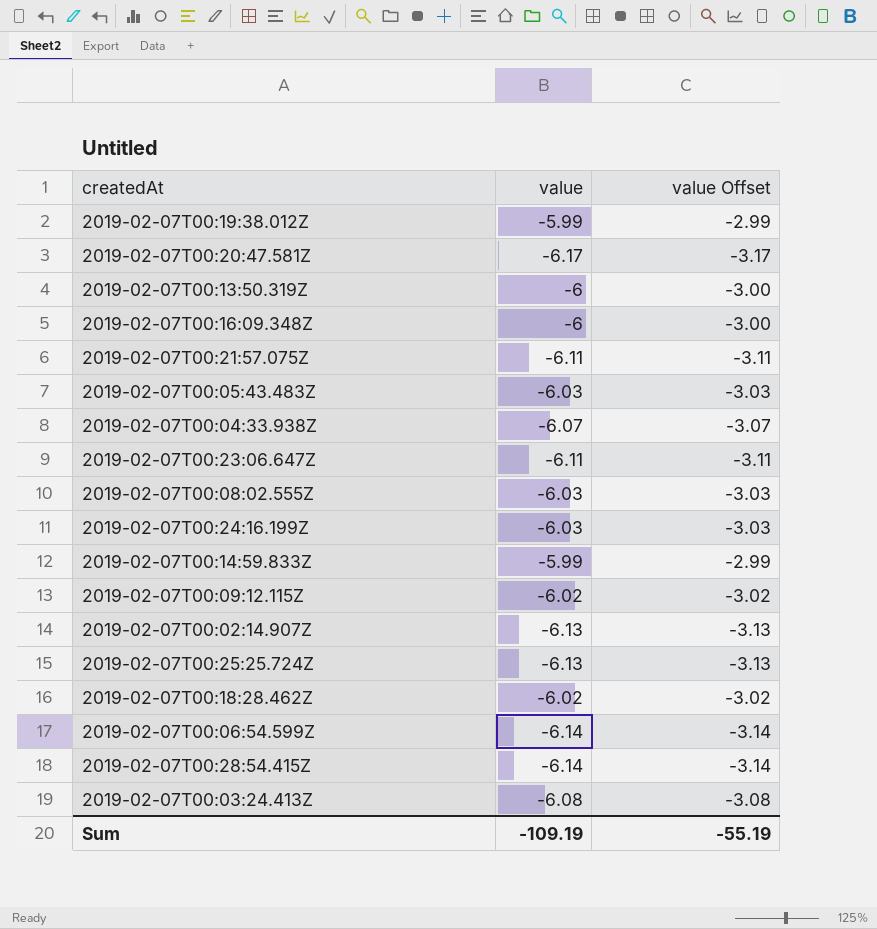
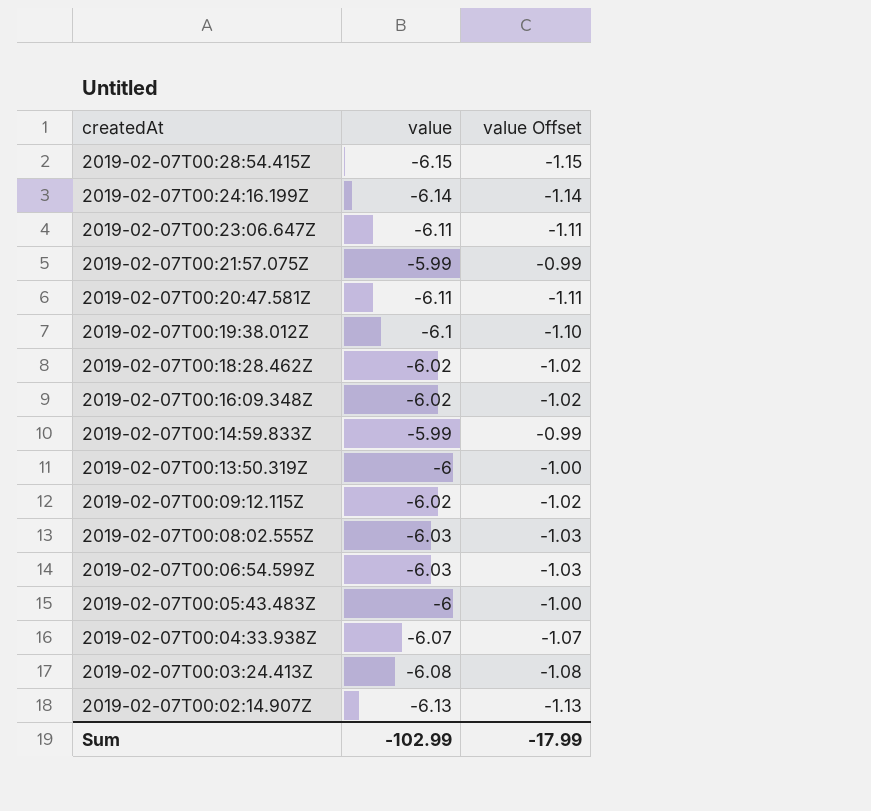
row order: none -> createdAt descending
column value Offset | formula: [value] + 3 -> [value] + 5
row 2019-02-07T00:25:25.724Z: -6.13 | -3.13 -> none
2019-02-07T00:28:54.415Z | value: -6.14 -> -6.15
2019-02-07T00:24:16.199Z | value: -6.03 -> -6.14
2019-02-07T00:21:57.075Z | value: -6.11 -> -5.99
2019-02-07T00:20:47.581Z | value: -6.17 -> -6.11
2019-02-07T00:19:38.012Z | value: -5.99 -> -6.1
2019-02-07T00:16:09.348Z | value: -6 -> -6.02
2019-02-07T00:06:54.599Z | value: -6.14 -> -6.03
2019-02-07T00:05:43.483Z | value: -6.03 -> -6
Sum | value: -109.19 -> -102.99
Sum | value Offset: -55.19 -> -17.99

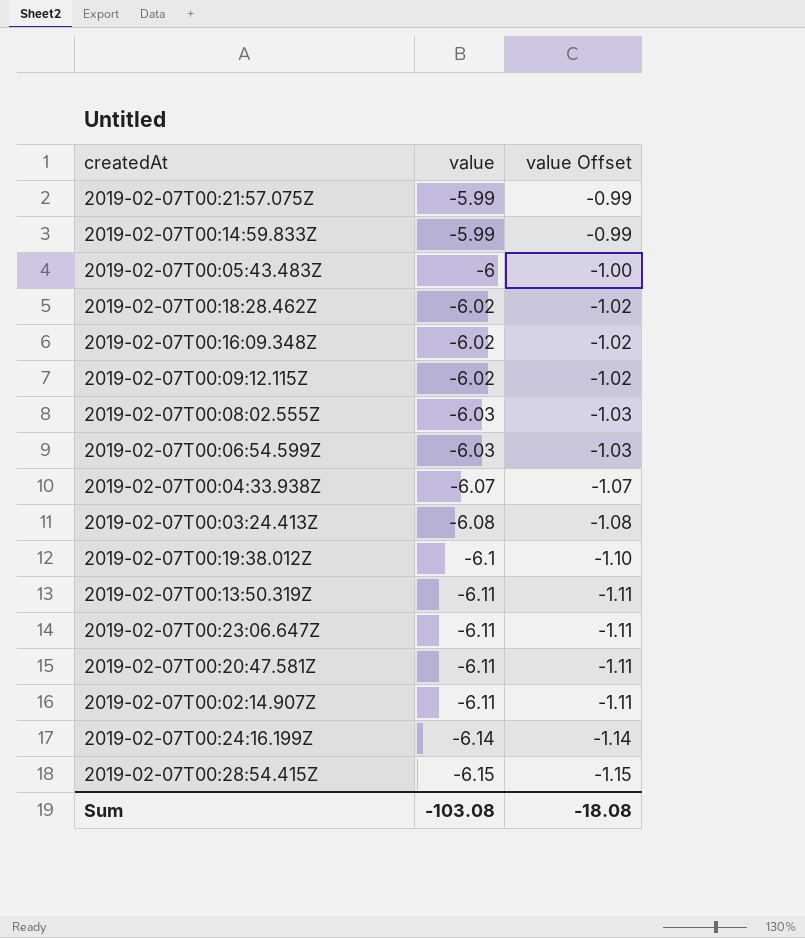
row order: createdAt descending -> value descending
2019-02-07T00:13:50.319Z | value: -6 -> -6.11
2019-02-07T00:13:50.319Z | value Offset: -1.00 -> -1.11
2019-02-07T00:02:14.907Z | value: -6.13 -> -6.11
2019-02-07T00:02:14.907Z | value Offset: -1.13 -> -1.11
Sum | value: -102.99 -> -103.08
Sum | value Offset: -17.99 -> -18.08

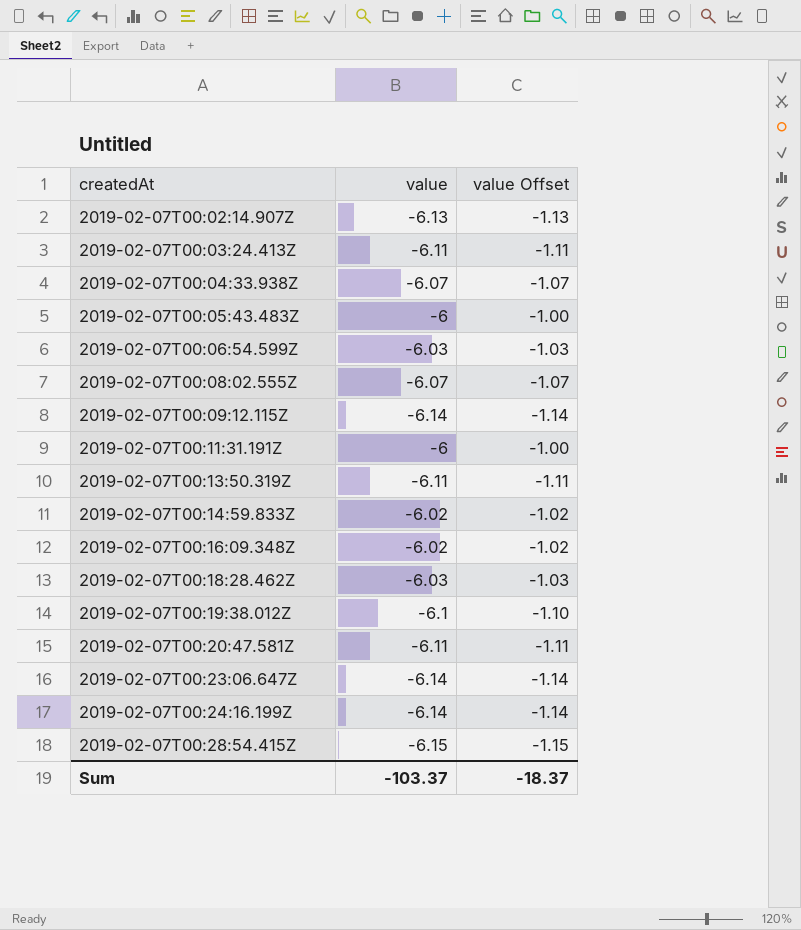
row order: value descending -> createdAt ascending
row 2019-02-07T00:21:57.075Z: -5.99 | -0.99 -> none
2019-02-07T00:02:14.907Z | value: -6.11 -> -6.13
2019-02-07T00:02:14.907Z | value Offset: -1.11 -> -1.13
2019-02-07T00:03:24.413Z | value: -6.08 -> -6.11
2019-02-07T00:03:24.413Z | value Offset: -1.08 -> -1.11
2019-02-07T00:08:02.555Z | value: -6.03 -> -6.07
2019-02-07T00:08:02.555Z | value Offset: -1.03 -> -1.07
2019-02-07T00:09:12.115Z | value: -6.02 -> -6.14
2019-02-07T00:09:12.115Z | value Offset: -1.02 -> -1.14
row 2019-02-07T00:11:31.191Z: none -> -6 | -1.00
2019-02-07T00:14:59.833Z | value: -5.99 -> -6.02
2019-02-07T00:14:59.833Z | value Offset: -0.99 -> -1.02
2019-02-07T00:18:28.462Z | value: -6.02 -> -6.03
2019-02-07T00:18:28.462Z | value Offset: -1.02 -> -1.03
2019-02-07T00:23:06.647Z | value: -6.11 -> -6.14
2019-02-07T00:23:06.647Z | value Offset: -1.11 -> -1.14
Sum | value: -103.08 -> -103.37
Sum | value Offset: -18.08 -> -18.37

